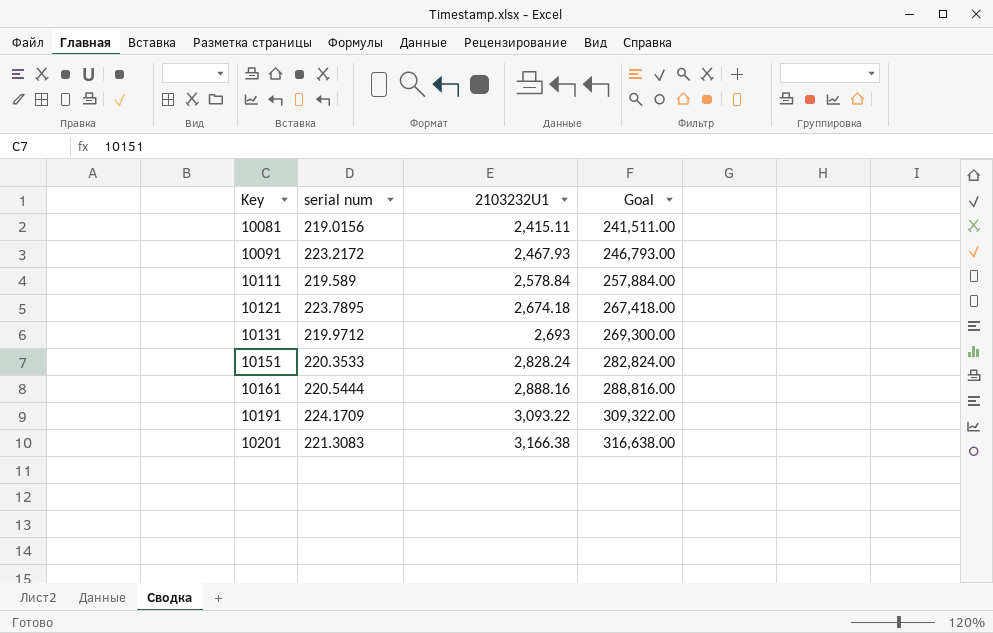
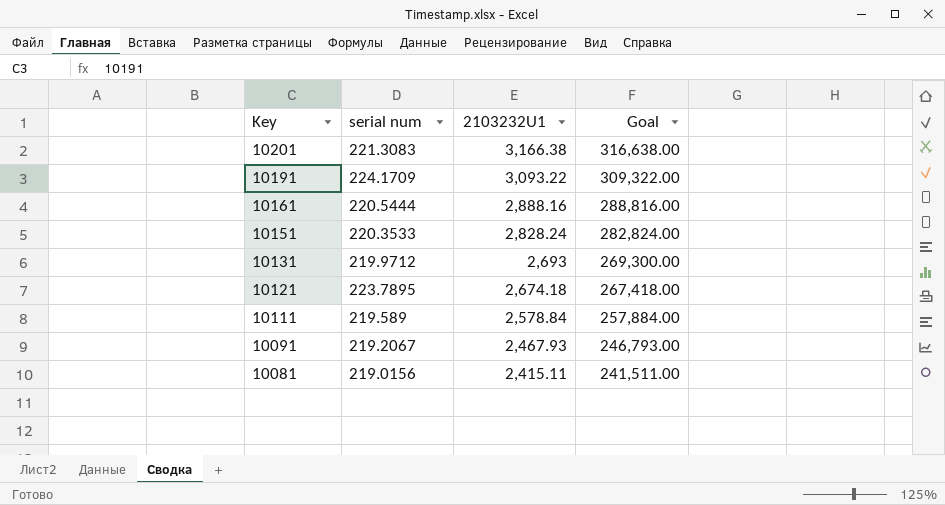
row order: Key ascending -> Key descending
10091 | serial num: 223.2172 -> 219.2067

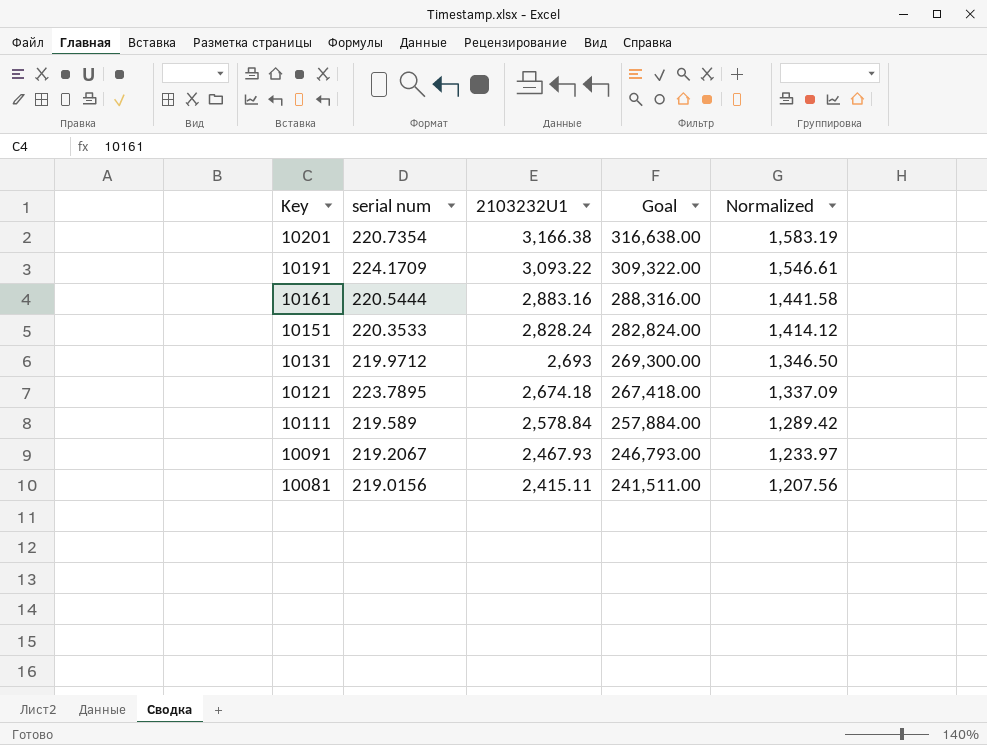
column Normalized | formula: none -> [2103232U1] * 0.5
10201 | serial num: 221.3083 -> 220.7354
10161 | 2103232U1: 2,888.16 -> 2,883.16
10161 | Goal: 288,816.00 -> 288,316.00

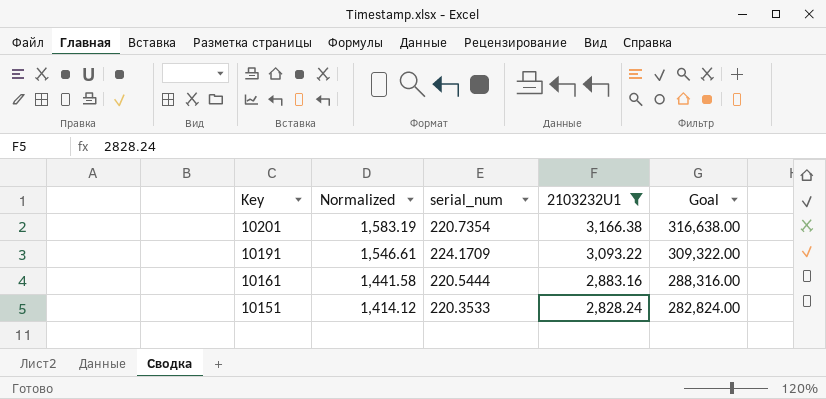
filter: none -> 2103232U1 >= 2,828.24
column Normalized | position: 5 -> 2
column name: serial num -> serial_num

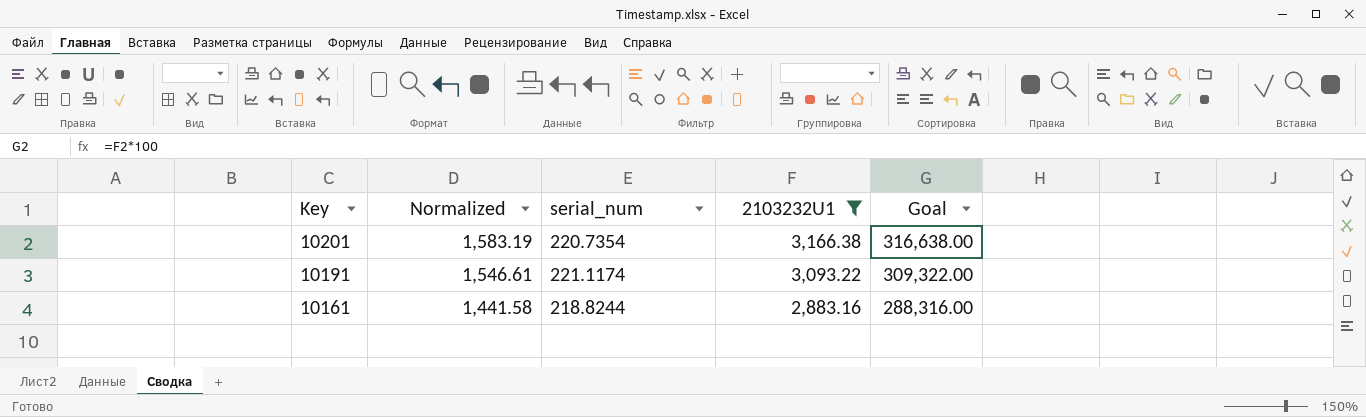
row 10151: 1,414.12 | 220.3533 | 2,828.24 | 282,824.00 -> none
10191 | serial_num: 224.1709 -> 221.1174
10161 | serial_num: 220.5444 -> 218.8244

